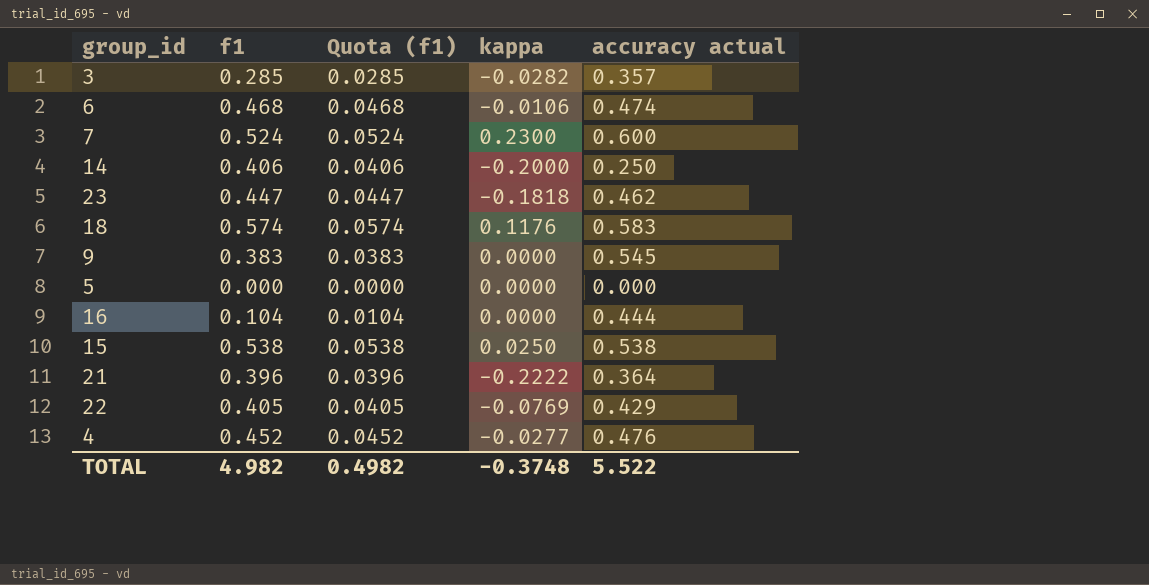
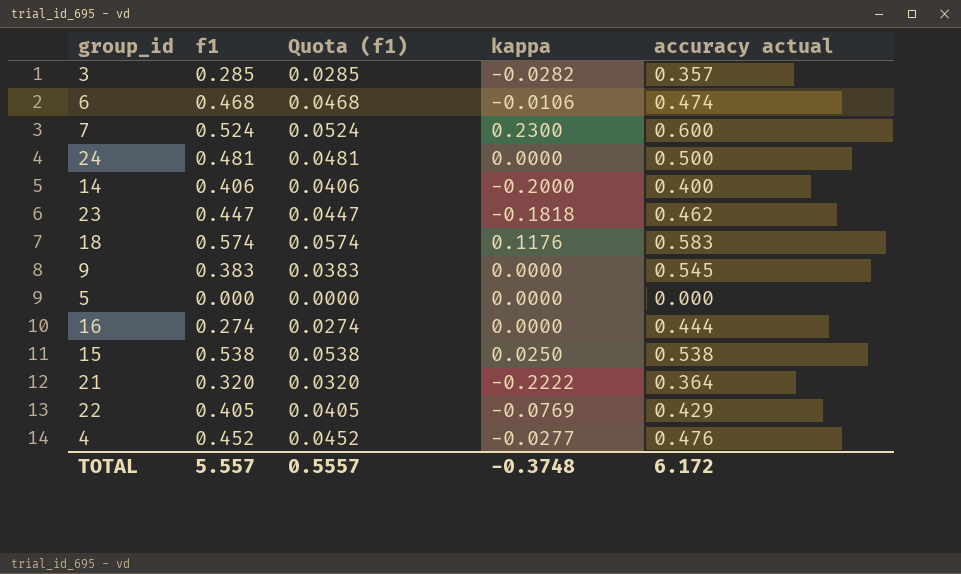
row 24: none -> 0.481 | 0.0481 | 0.0000 | 0.500
14 | accuracy actual: 0.250 -> 0.400
16 | f1: 0.104 -> 0.274
16 | Quota (f1): 0.0104 -> 0.0274
21 | f1: 0.396 -> 0.320
21 | Quota (f1): 0.0396 -> 0.0320
TOTAL | f1: 4.982 -> 5.557
TOTAL | Quota (f1): 0.4982 -> 0.5557
TOTAL | accuracy actual: 5.522 -> 6.172

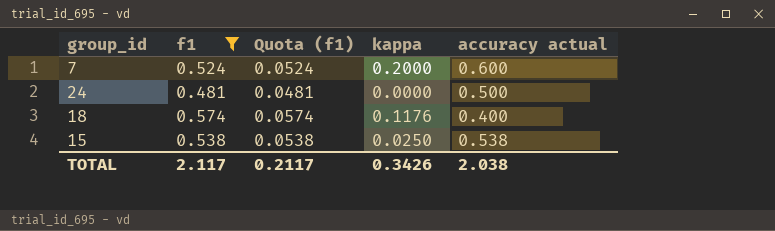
filter: none -> f1 >= 0.481
7 | kappa: 0.2300 -> 0.2000
18 | accuracy actual: 0.583 -> 0.400
TOTAL | f1: 5.557 -> 2.117
TOTAL | Quota (f1): 0.5557 -> 0.2117
TOTAL | kappa: -0.3748 -> 0.3426
TOTAL | accuracy actual: 6.172 -> 2.038

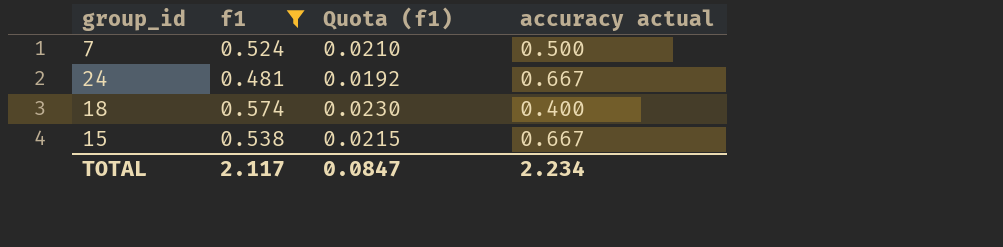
column kappa | position: 4 -> none
column Quota (f1) | formula: [f1] * 0.1 -> [f1] * 0.04
7 | accuracy actual: 0.600 -> 0.500
24 | accuracy actual: 0.500 -> 0.667
15 | accuracy actual: 0.538 -> 0.667
TOTAL | Quota (f1): 0.2117 -> 0.0847
TOTAL | accuracy actual: 2.038 -> 2.234

